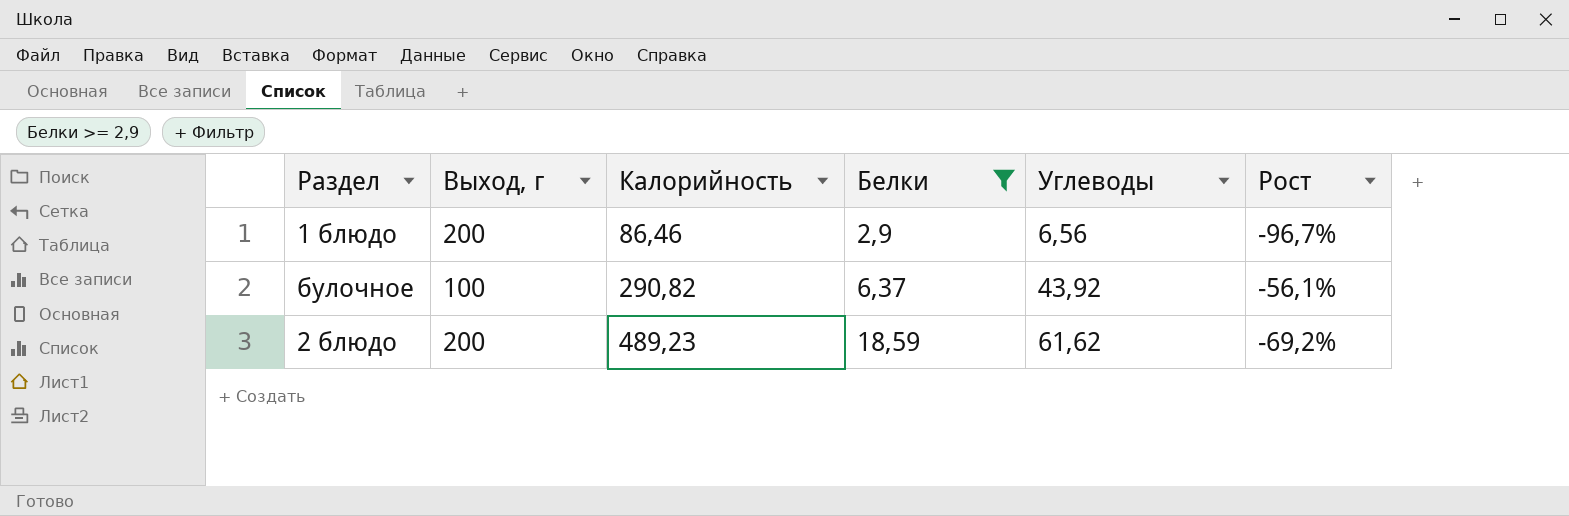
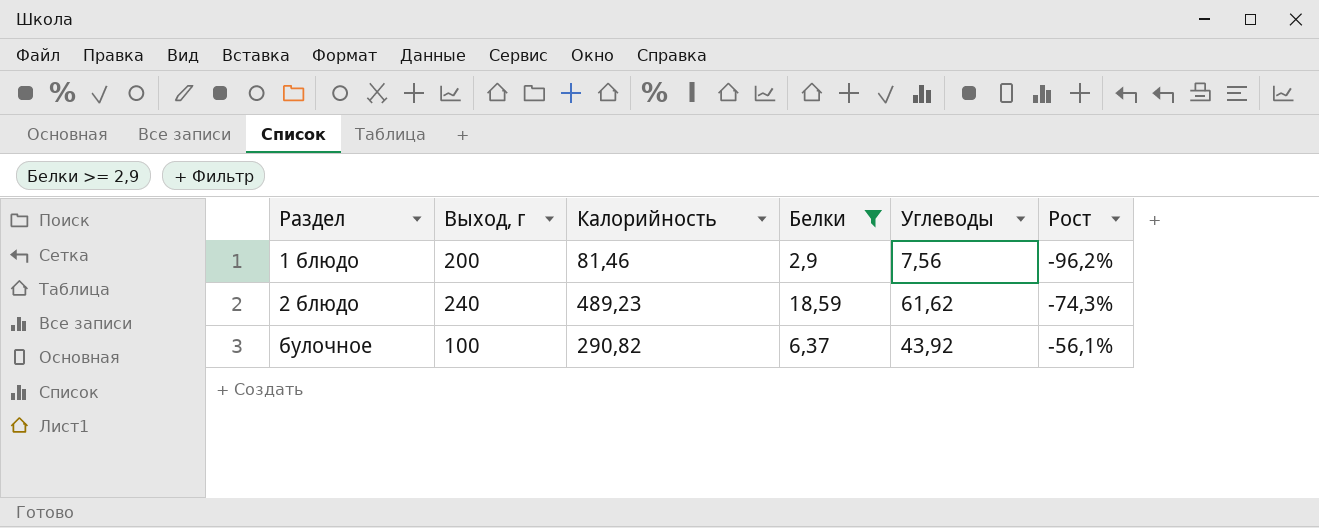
row order: Калорийность ascending -> Раздел ascending
1 блюдо | Калорийность: 86,46 -> 81,46
1 блюдо | Углеводы: 6,56 -> 7,56
1 блюдо | Рост: -96,7% -> -96,2%
2 блюдо | Выход, г: 200 -> 240
2 блюдо | Рост: -69,2% -> -74,3%

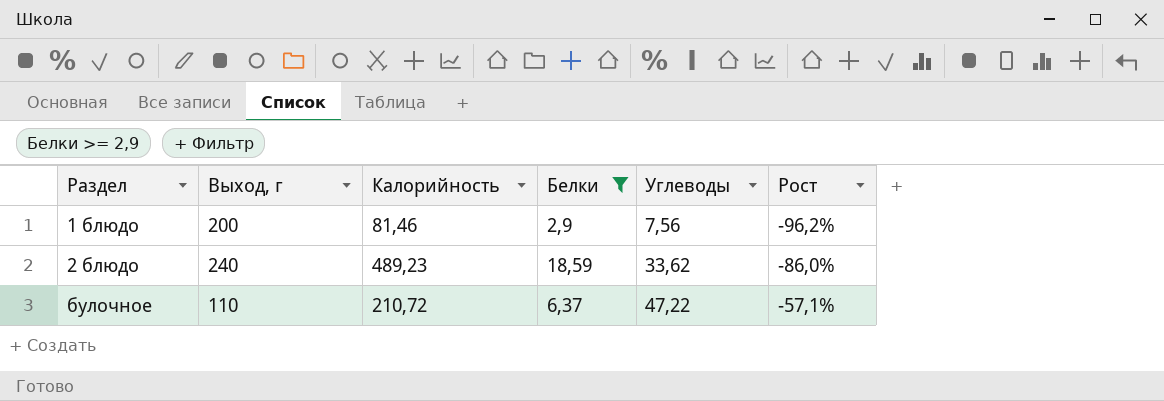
2 блюдо | Углеводы: 61,62 -> 33,62
2 блюдо | Рост: -74,3% -> -86,0%
булочное | Выход, г: 100 -> 110
булочное | Калорийность: 290,82 -> 210,72
булочное | Углеводы: 43,92 -> 47,22
булочное | Рост: -56,1% -> -57,1%

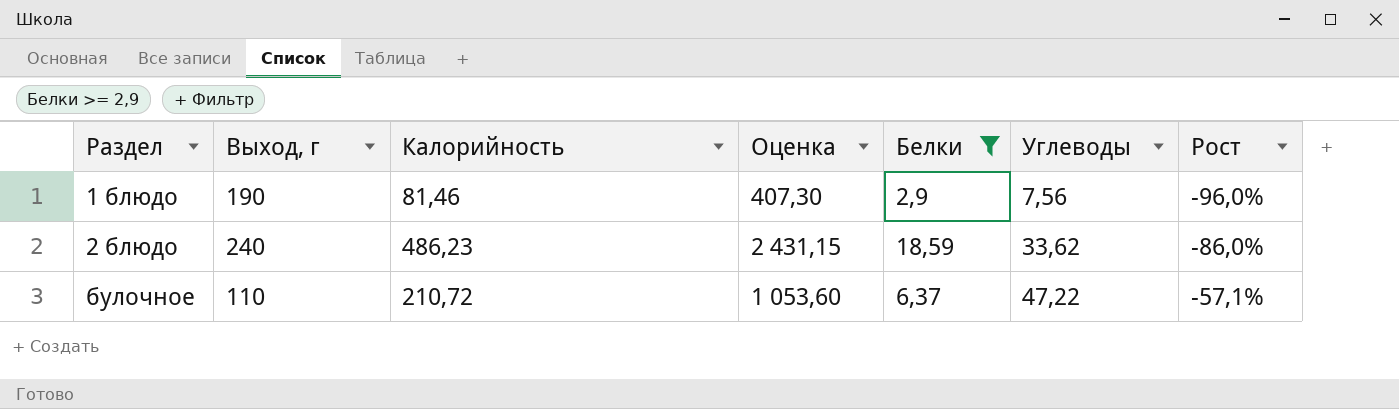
column Оценка | formula: none -> [Калорийность] * 5
1 блюдо | Выход, г: 200 -> 190
1 блюдо | Рост: -96,2% -> -96,0%
2 блюдо | Калорийность: 489,23 -> 486,23

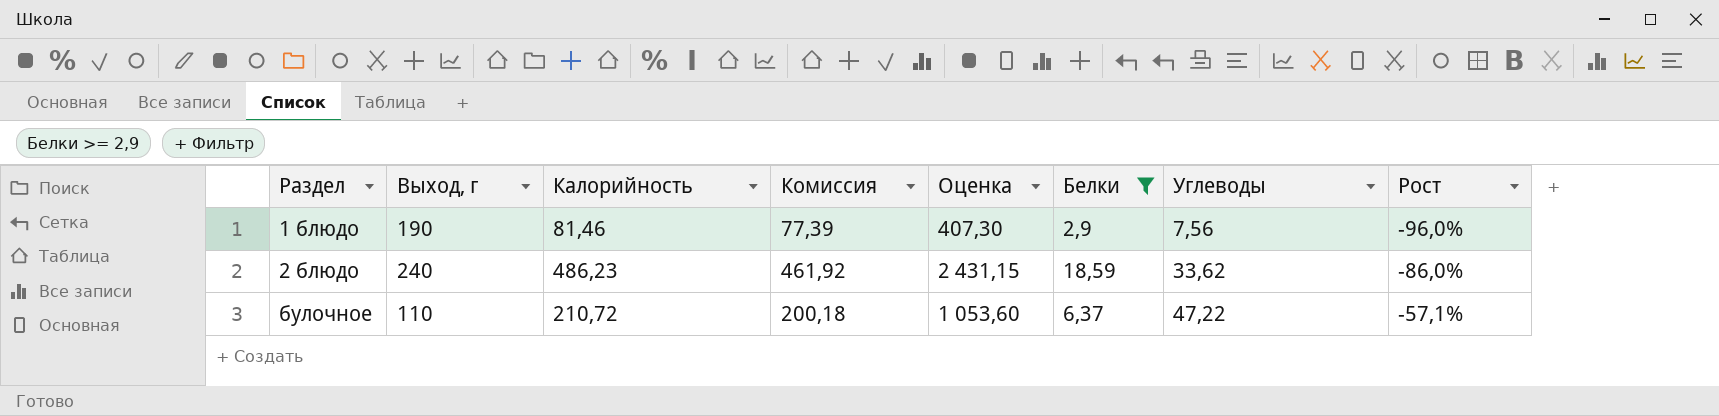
column Комиссия | formula: none -> [Калорийность] * 0,95

